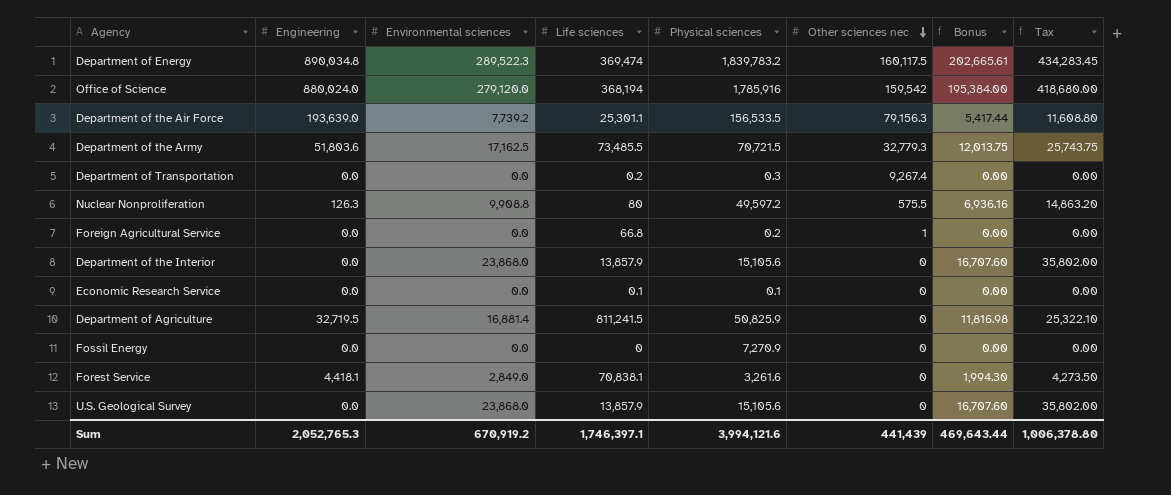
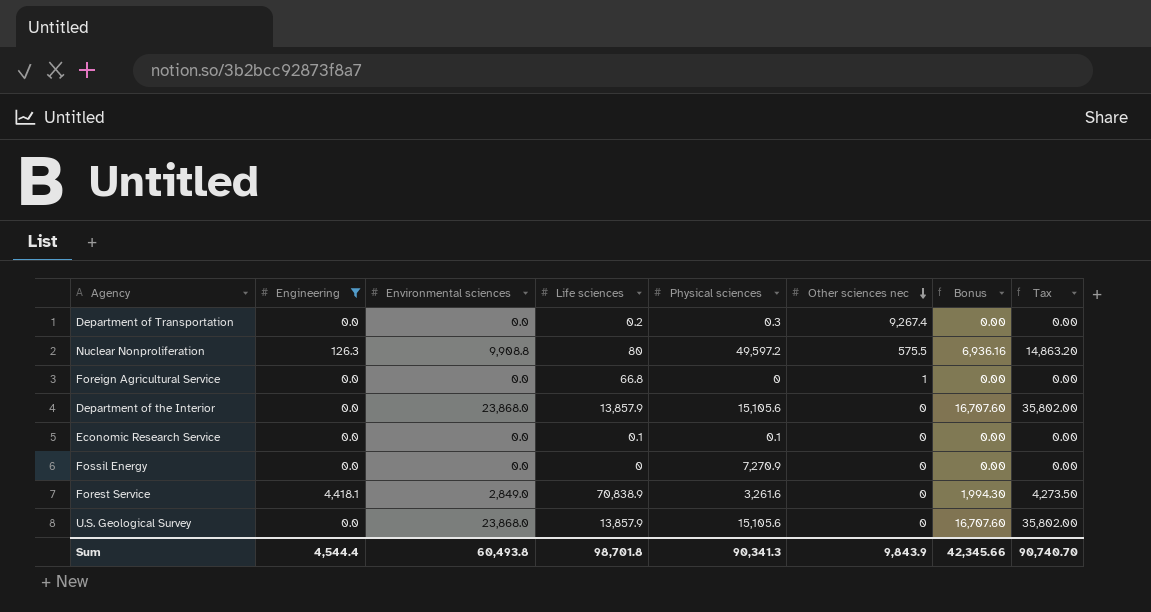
filter: none -> Engineering <= 4,418.1
Foreign Agricultural Service | Physical sciences: 0.2 -> 0
Forest Service | Life sciences: 70,838.1 -> 70,838.9
Sum | Engineering: 2,052,765.3 -> 4,544.4
Sum | Environmental sciences: 670,919.2 -> 60,493.8
Sum | Life sciences: 1,746,397.1 -> 98,701.8
Sum | Physical sciences: 3,994,121.6 -> 90,341.3
Sum | Other sciences nec: 441,439 -> 9,843.9
Sum | Bonus: 469,643.44 -> 42,345.66
Sum | Tax: 1,006,378.80 -> 90,740.70

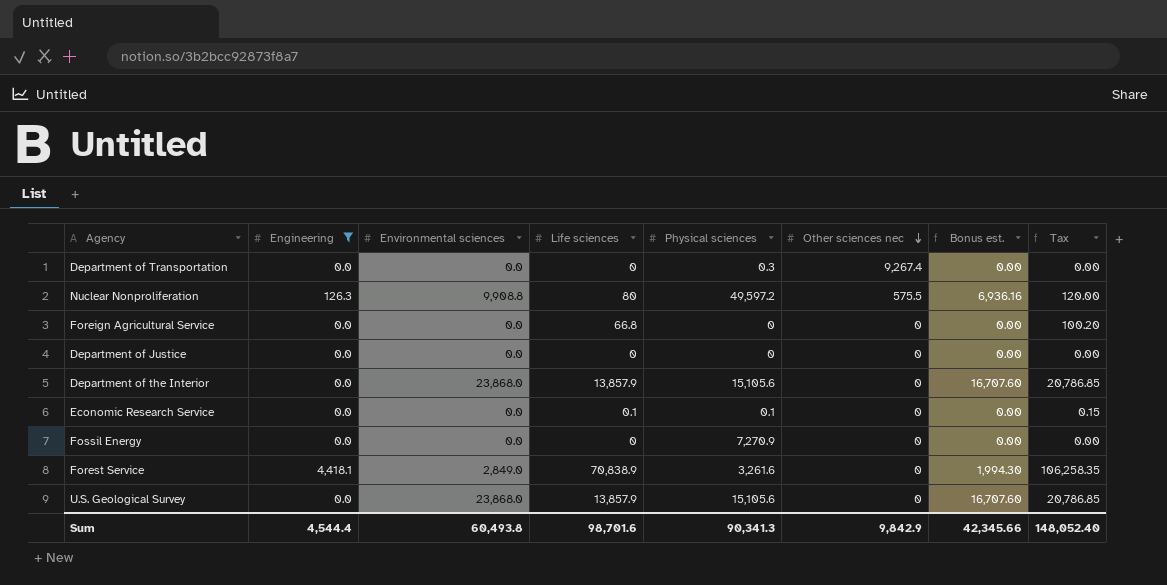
column name: Bonus -> Bonus est.
column Tax | formula: [Environmental sciences] * 1.5 -> [Life sciences] * 1.5
Department of Transportation | Life sciences: 0.2 -> 0
Foreign Agricultural Service | Other sciences nec: 1 -> 0
row Department of Justice: none -> 0.0 | 0.0 | 0 | 0 | 0 | 0.00 | 0.00
Sum | Life sciences: 98,701.8 -> 98,701.6
Sum | Other sciences nec: 9,843.9 -> 9,842.9
Sum | Tax: 90,740.70 -> 148,052.40

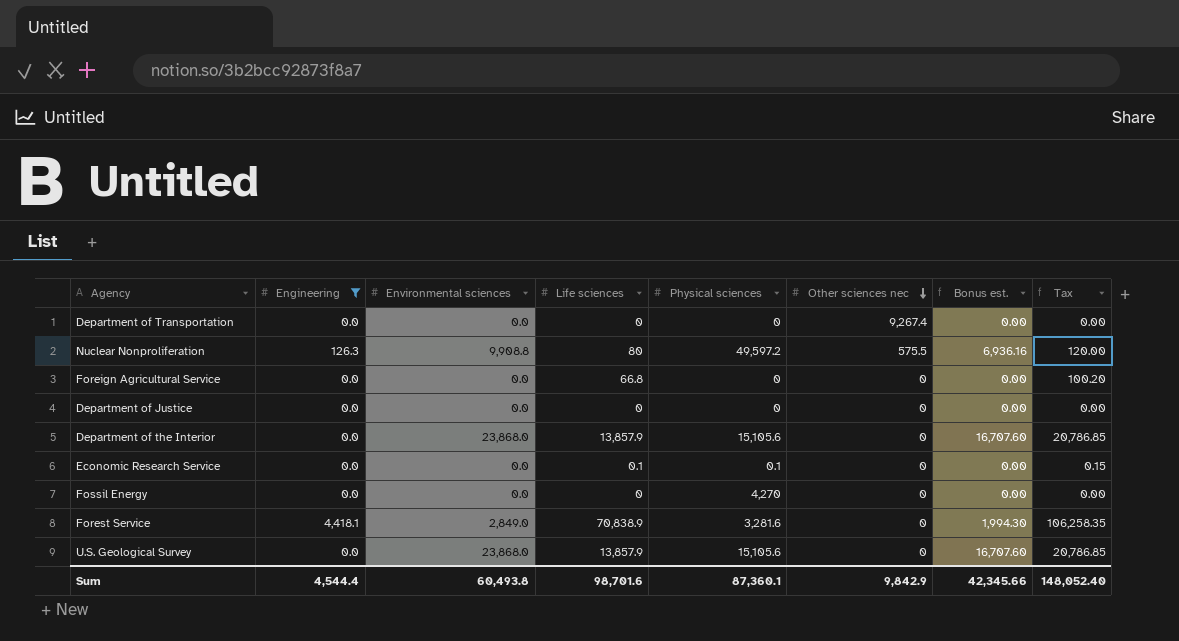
Department of Transportation | Physical sciences: 0.3 -> 0
Fossil Energy | Physical sciences: 7,270.9 -> 4,270
Forest Service | Physical sciences: 3,261.6 -> 3,281.6
Sum | Physical sciences: 90,341.3 -> 87,360.1

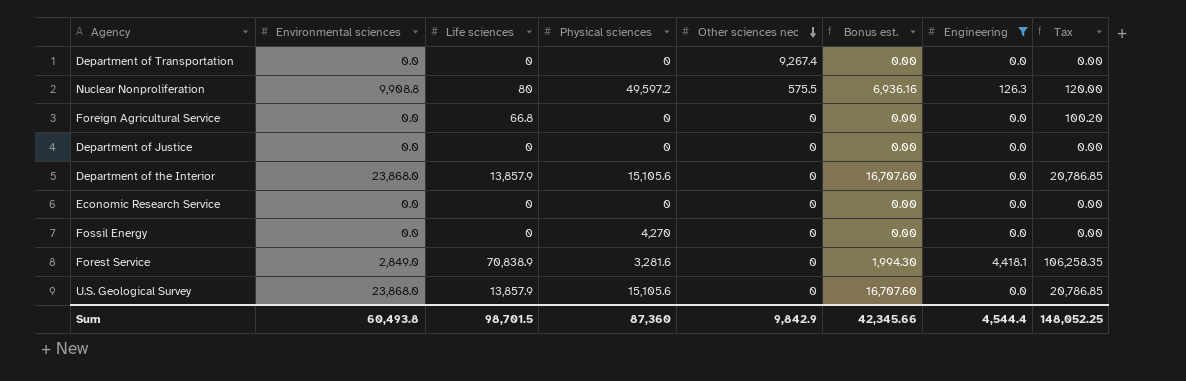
column Engineering | position: 2 -> 7
Economic Research Service | Life sciences: 0.1 -> 0
Economic Research Service | Physical sciences: 0.1 -> 0
Economic Research Service | Tax: 0.15 -> 0.00
Sum | Life sciences: 98,701.6 -> 98,701.5
Sum | Physical sciences: 87,360.1 -> 87,360
Sum | Tax: 148,052.40 -> 148,052.25

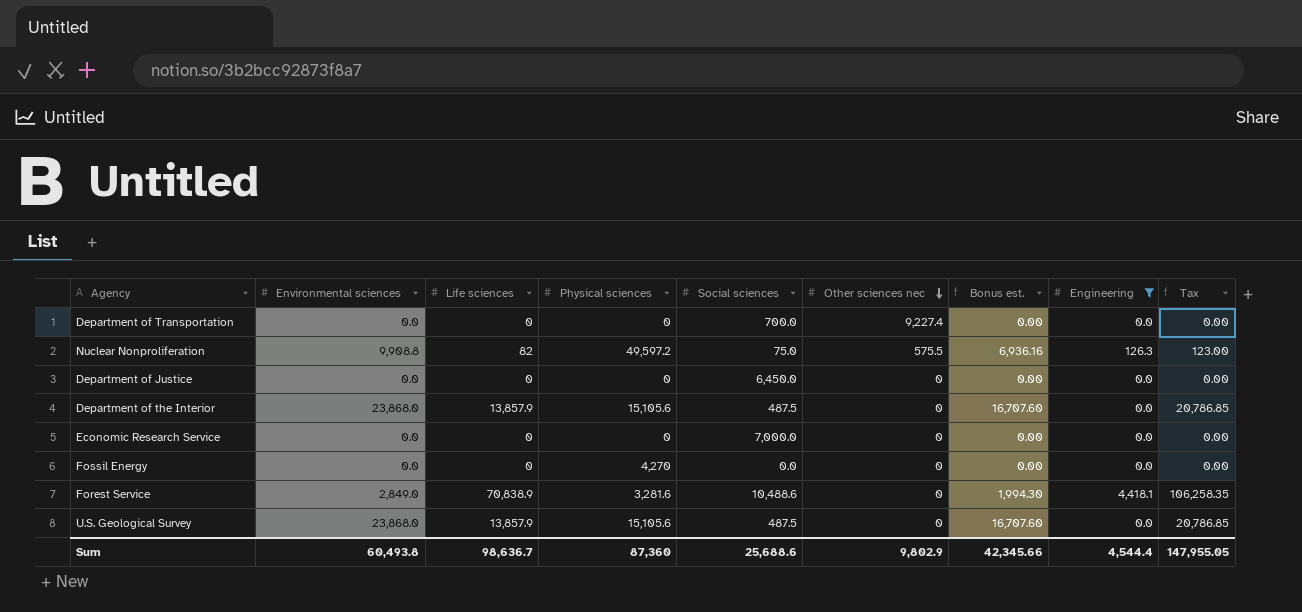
column Social sciences | position: none -> 5
row Foreign Agricultural Service: 0.0 | 66.8 | 0 | 0 | 0.00 | 0.0 | 100.20 -> none
Department of Transportation | Other sciences nec: 9,267.4 -> 9,227.4
Nuclear Nonproliferation | Life sciences: 80 -> 82
Nuclear Nonproliferation | Tax: 120.00 -> 123.00
Sum | Life sciences: 98,701.5 -> 98,636.7
Sum | Other sciences nec: 9,842.9 -> 9,802.9
Sum | Tax: 148,052.25 -> 147,955.05

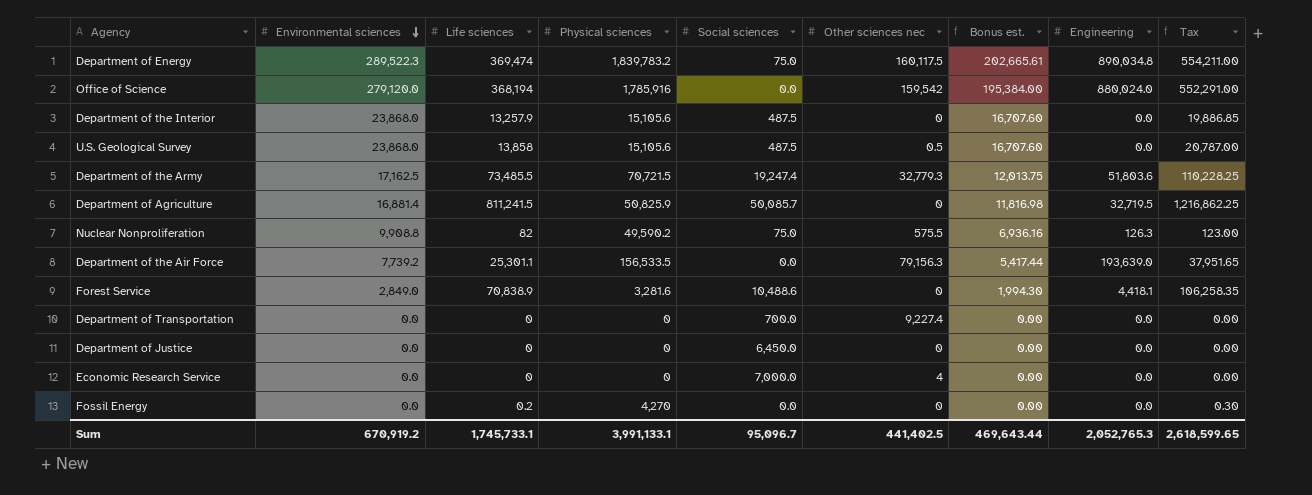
filter: Engineering <= 4,418.1 -> none
row order: Other sciences nec descending -> Environmental sciences descending
Department of the Interior | Life sciences: 13,857.9 -> 13,257.9
Department of the Interior | Tax: 20,786.85 -> 19,886.85
U.S. Geological Survey | Life sciences: 13,857.9 -> 13,858
U.S. Geological Survey | Other sciences nec: 0 -> 0.5
U.S. Geological Survey | Tax: 20,786.85 -> 20,787.00
Nuclear Nonproliferation | Physical sciences: 49,597.2 -> 49,590.2
Economic Research Service | Other sciences nec: 0 -> 4
Fossil Energy | Life sciences: 0 -> 0.2
Fossil Energy | Tax: 0.00 -> 0.30
Sum | Environmental sciences: 60,493.8 -> 670,919.2
Sum | Life sciences: 98,636.7 -> 1,745,733.1
Sum | Physical sciences: 87,360 -> 3,991,133.1
Sum | Social sciences: 25,688.6 -> 95,096.7
Sum | Other sciences nec: 9,802.9 -> 441,402.5
Sum | Bonus est.: 42,345.66 -> 469,643.44
Sum | Engineering: 4,544.4 -> 2,052,765.3
Sum | Tax: 147,955.05 -> 2,618,599.65

